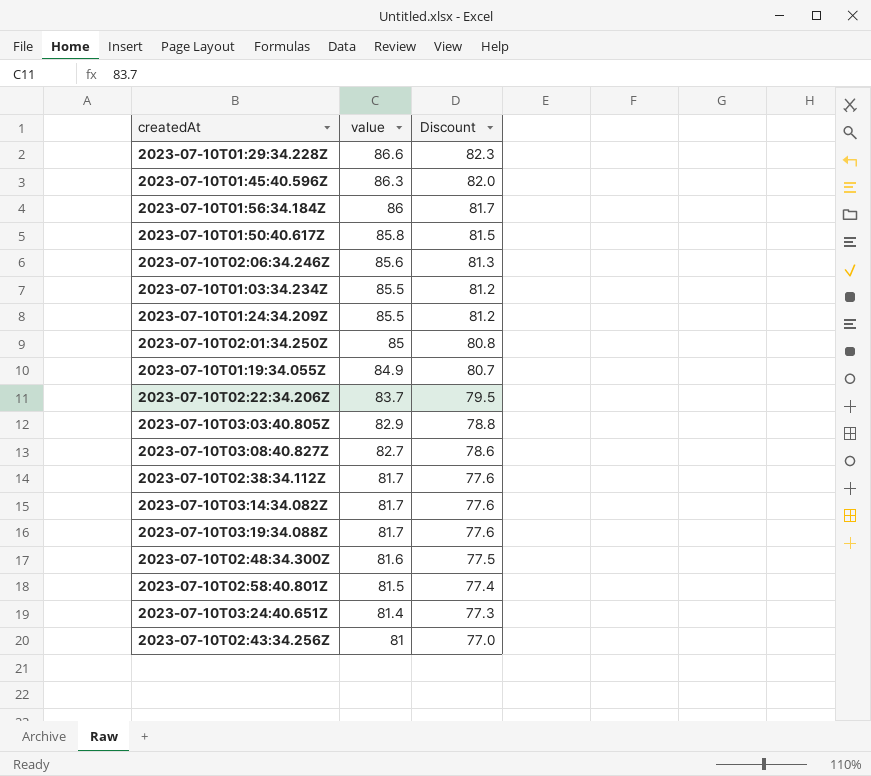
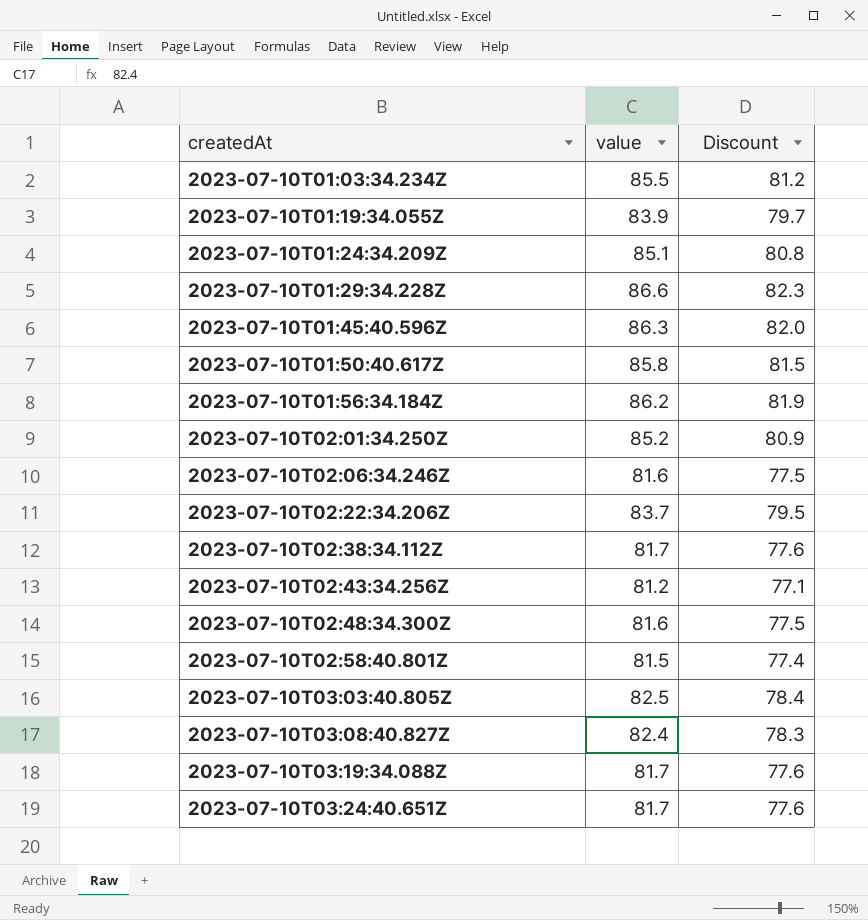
row order: value descending -> createdAt ascending
row 2023-07-10T03:14:34.082Z: 81.7 | 77.6 -> none
2023-07-10T01:19:34.055Z | value: 84.9 -> 83.9
2023-07-10T01:19:34.055Z | Discount: 80.7 -> 79.7
2023-07-10T01:24:34.209Z | value: 85.5 -> 85.1
2023-07-10T01:24:34.209Z | Discount: 81.2 -> 80.8
2023-07-10T01:56:34.184Z | value: 86 -> 86.2
2023-07-10T01:56:34.184Z | Discount: 81.7 -> 81.9
2023-07-10T02:01:34.250Z | value: 85 -> 85.2
2023-07-10T02:01:34.250Z | Discount: 80.8 -> 80.9
2023-07-10T02:06:34.246Z | value: 85.6 -> 81.6
2023-07-10T02:06:34.246Z | Discount: 81.3 -> 77.5
2023-07-10T02:43:34.256Z | value: 81 -> 81.2
2023-07-10T02:43:34.256Z | Discount: 77.0 -> 77.1
2023-07-10T03:03:40.805Z | value: 82.9 -> 82.5
2023-07-10T03:03:40.805Z | Discount: 78.8 -> 78.4
2023-07-10T03:08:40.827Z | value: 82.7 -> 82.4
2023-07-10T03:08:40.827Z | Discount: 78.6 -> 78.3
2023-07-10T03:24:40.651Z | value: 81.4 -> 81.7
2023-07-10T03:24:40.651Z | Discount: 77.3 -> 77.6

